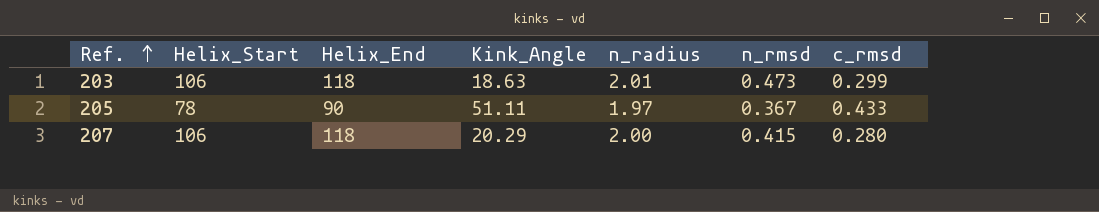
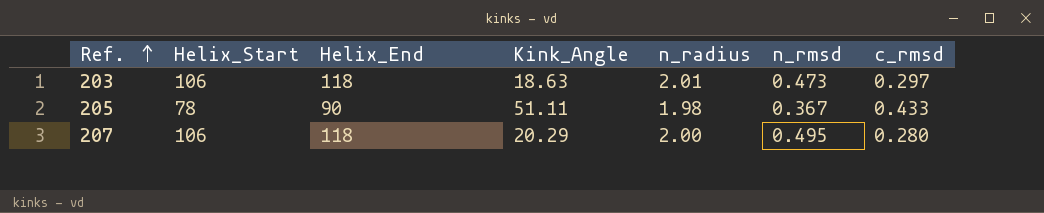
203 | c_rmsd: 0.299 -> 0.297
205 | n_radius: 1.97 -> 1.98
207 | n_rmsd: 0.415 -> 0.495

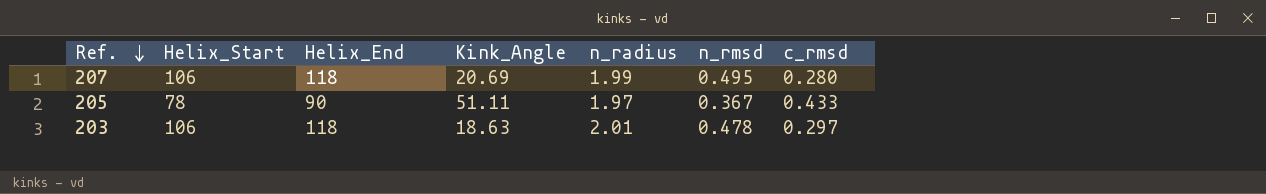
row order: Ref. ascending -> Ref. descending
207 | Kink_Angle: 20.29 -> 20.69
207 | n_radius: 2.00 -> 1.99
205 | n_radius: 1.98 -> 1.97
203 | n_rmsd: 0.473 -> 0.478

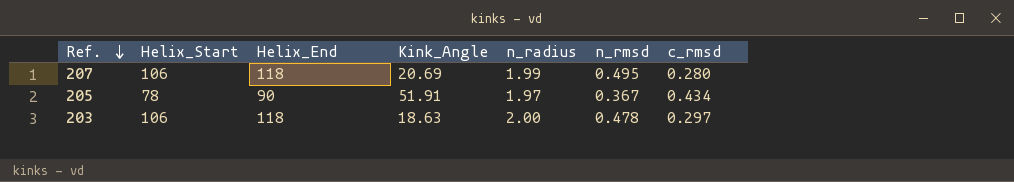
205 | Kink_Angle: 51.11 -> 51.91
205 | c_rmsd: 0.433 -> 0.434
203 | n_radius: 2.01 -> 2.00

